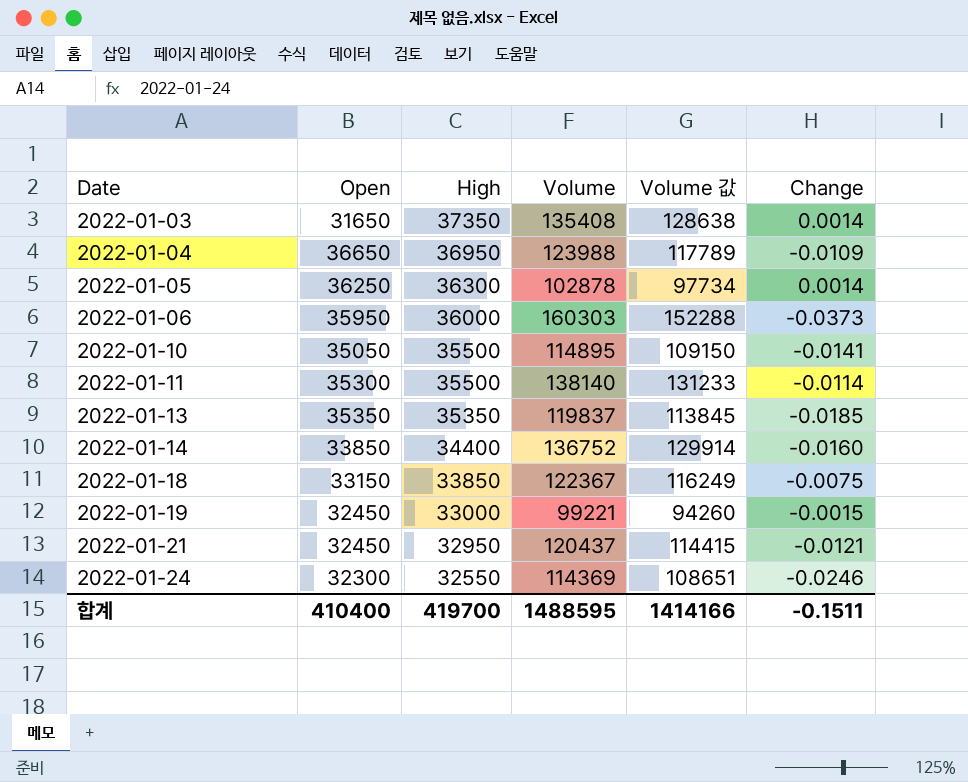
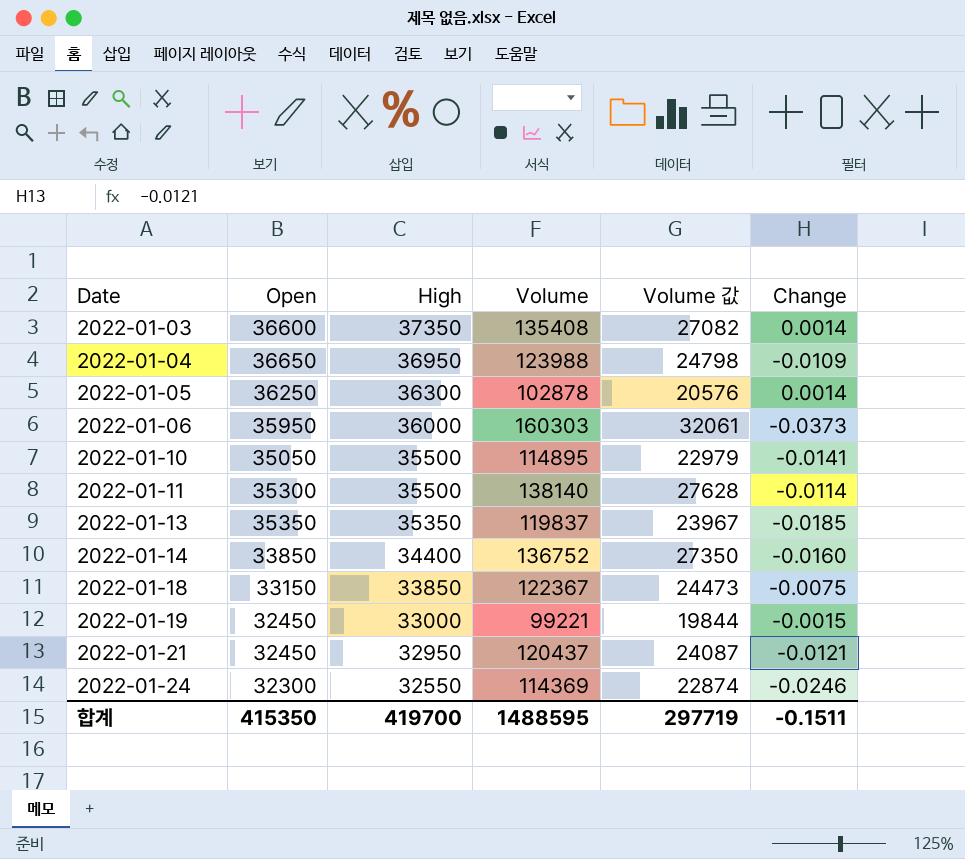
column Volume 값 | formula: [Volume] * 0.95 -> [Volume] * 0.2
2022-01-03 | Open: 31650 -> 36600
합계 | Open: 410400 -> 415350
합계 | Volume 값: 1414166 -> 297719

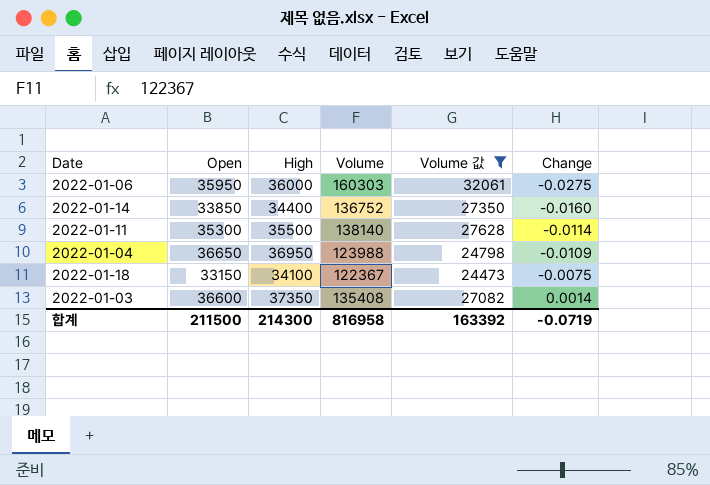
filter: none -> Volume 값 >= 24473
row order: Date ascending -> Change ascending
2022-01-06 | Change: -0.0373 -> -0.0275
2022-01-18 | High: 33850 -> 34100
합계 | Open: 415350 -> 211500
합계 | High: 419700 -> 214300
합계 | Volume: 1488595 -> 816958
합계 | Volume 값: 297719 -> 163392
합계 | Change: -0.1511 -> -0.0719

